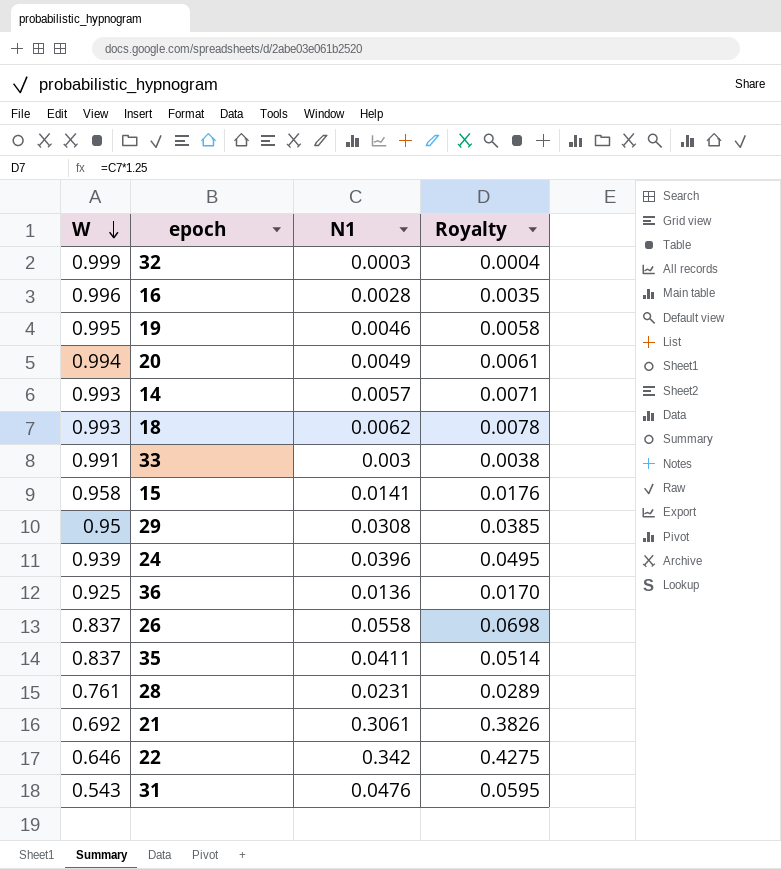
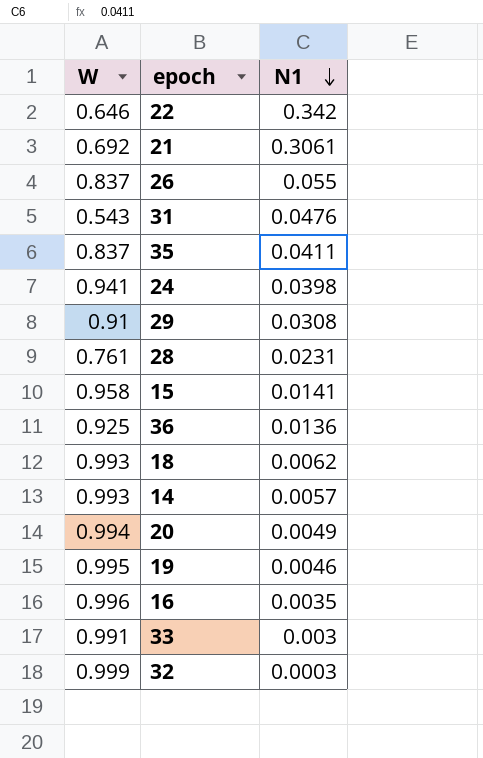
row order: W descending -> N1 descending
column Royalty | formula: [N1] * 1.25 -> none
26 | N1: 0.0558 -> 0.055
24 | W: 0.939 -> 0.941
24 | N1: 0.0396 -> 0.0398
29 | W: 0.95 -> 0.91
16 | N1: 0.0028 -> 0.0035

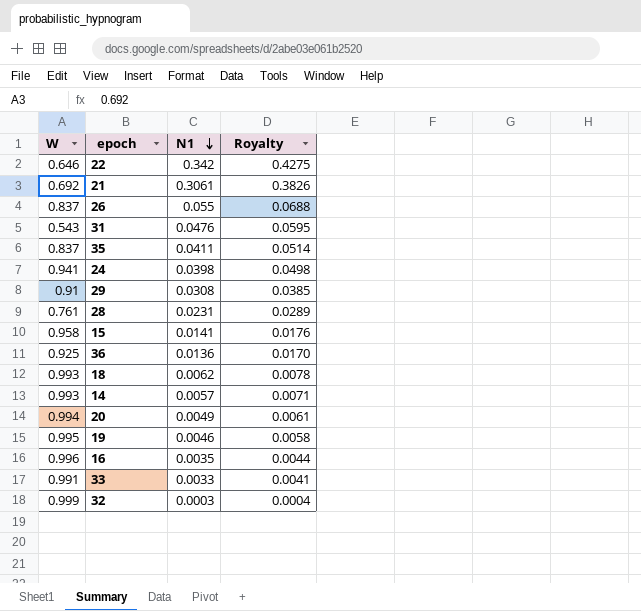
column Royalty | formula: none -> [N1] * 1.25
33 | N1: 0.003 -> 0.0033

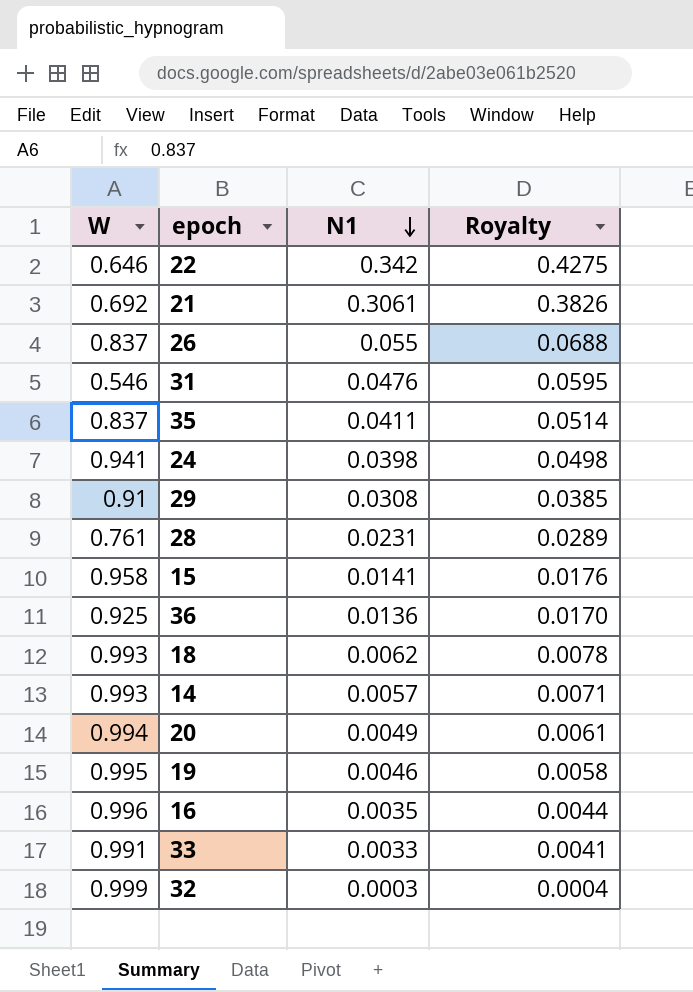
31 | W: 0.543 -> 0.546

